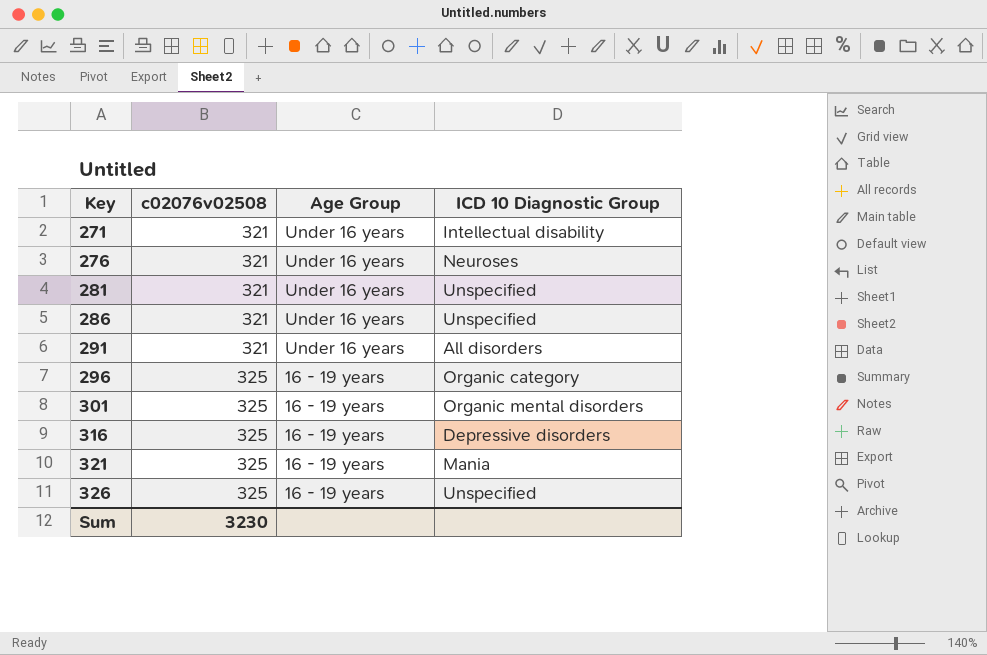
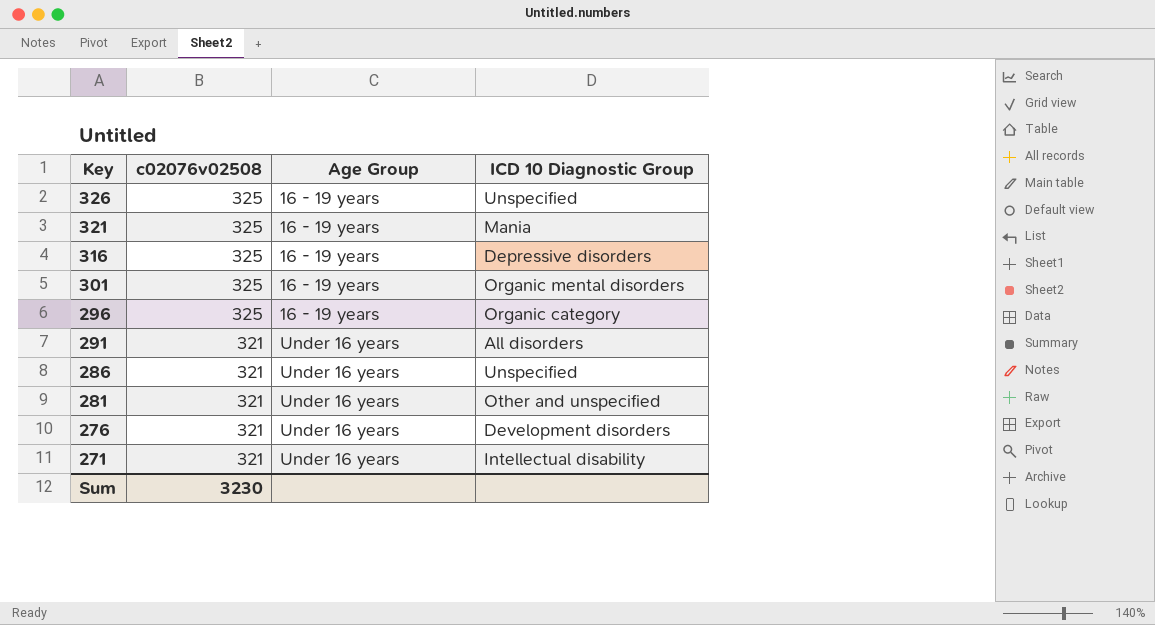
row order: Key ascending -> Key descending
281 | ICD 10 Diagnostic Group: Unspecified -> Other and unspecified
276 | ICD 10 Diagnostic Group: Neuroses -> Development disorders

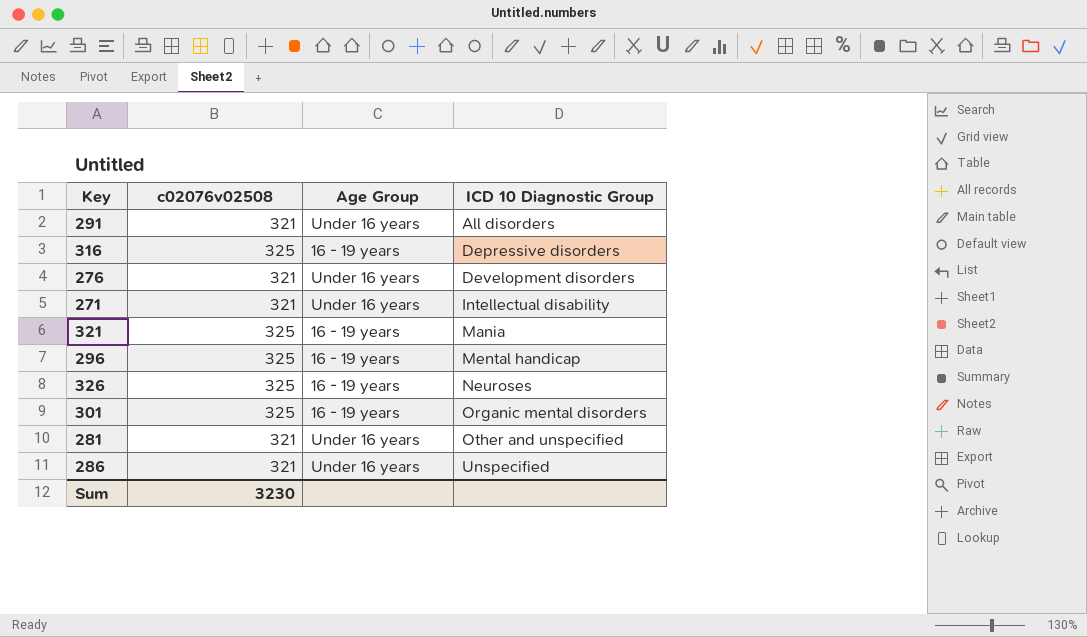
row order: Key descending -> ICD 10 Diagnostic Group ascending
296 | ICD 10 Diagnostic Group: Organic category -> Mental handicap
326 | ICD 10 Diagnostic Group: Unspecified -> Neuroses

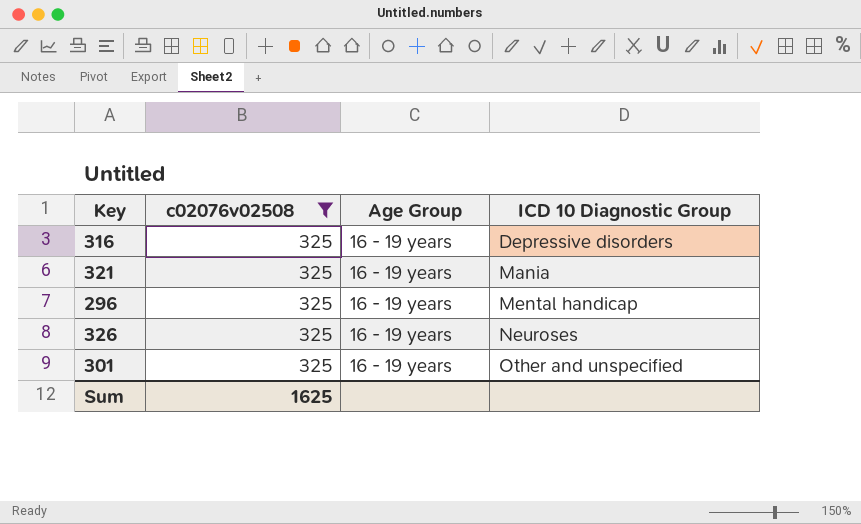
filter: none -> c02076v02508 = 325
301 | ICD 10 Diagnostic Group: Organic mental disorders -> Other and unspecified
Sum | c02076v02508: 3230 -> 1625

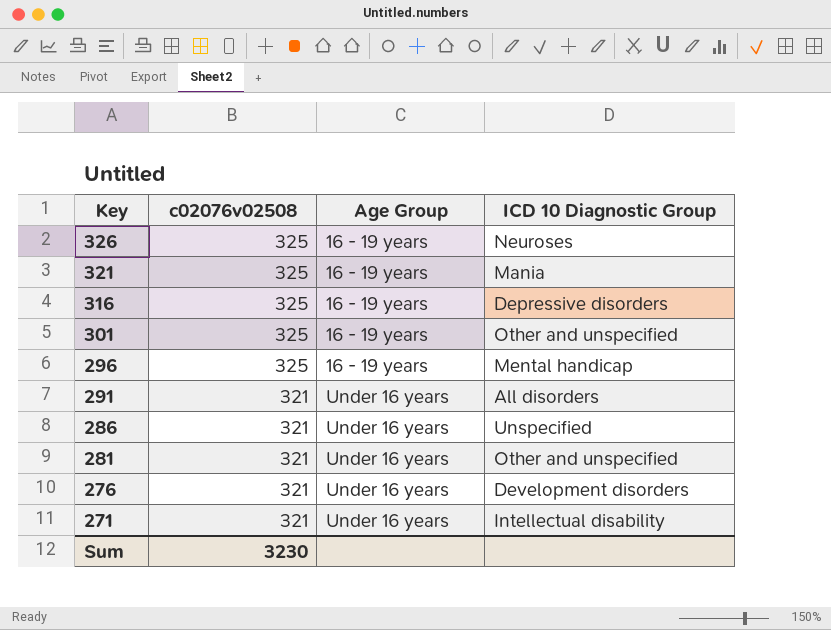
filter: c02076v02508 = 325 -> none
row order: ICD 10 Diagnostic Group ascending -> Key descending
Sum | c02076v02508: 1625 -> 3230

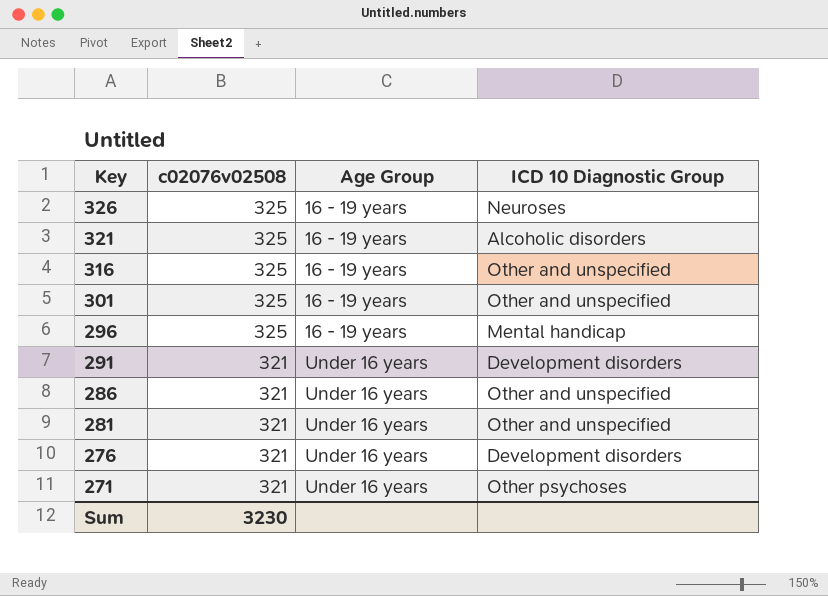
321 | ICD 10 Diagnostic Group: Mania -> Alcoholic disorders
316 | ICD 10 Diagnostic Group: Depressive disorders -> Other and unspecified
291 | ICD 10 Diagnostic Group: All disorders -> Development disorders
286 | ICD 10 Diagnostic Group: Unspecified -> Other and unspecified
271 | ICD 10 Diagnostic Group: Intellectual disability -> Other psychoses

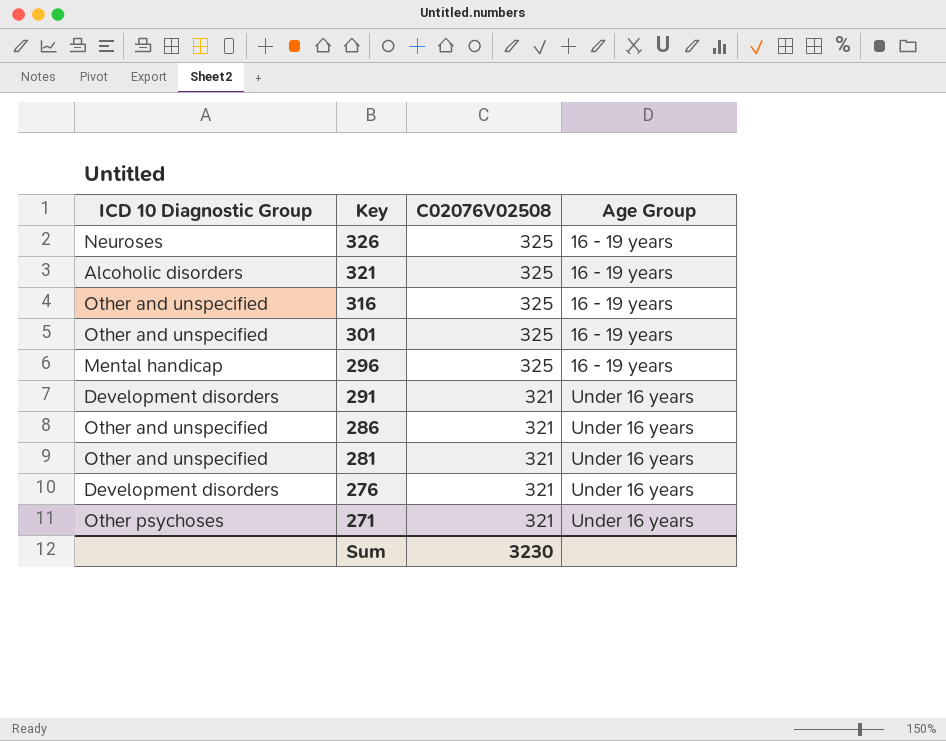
column ICD 10 Diagnostic Group | position: 4 -> 1
column name: c02076v02508 -> C02076V02508

